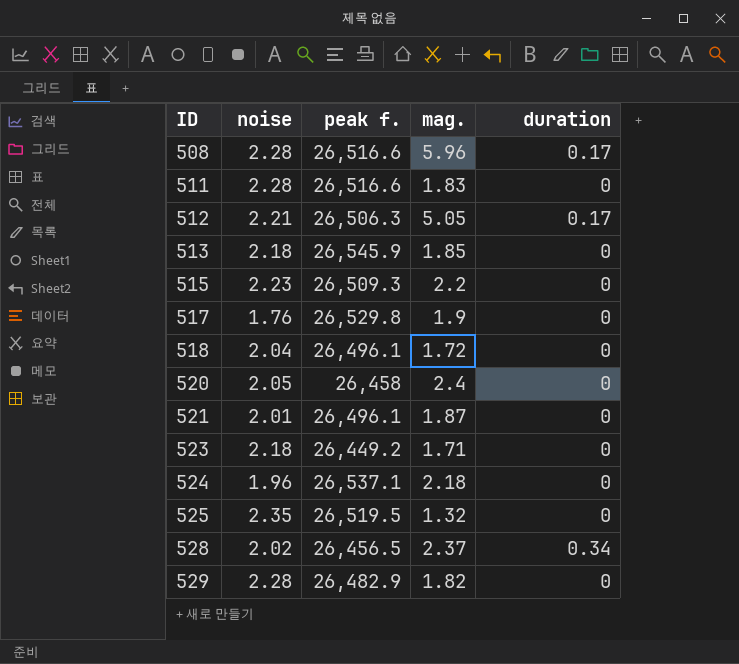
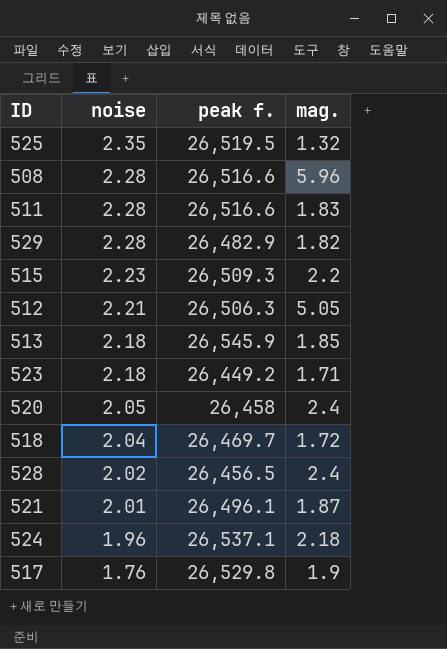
row order: ID ascending -> noise descending
column duration | position: 5 -> none
518 | peak f.: 26,496.1 -> 26,469.7
528 | mag.: 2.37 -> 2.4

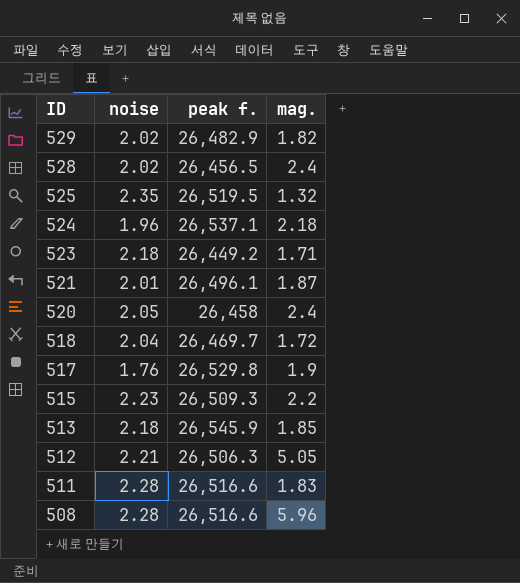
row order: noise descending -> ID descending
529 | noise: 2.28 -> 2.02

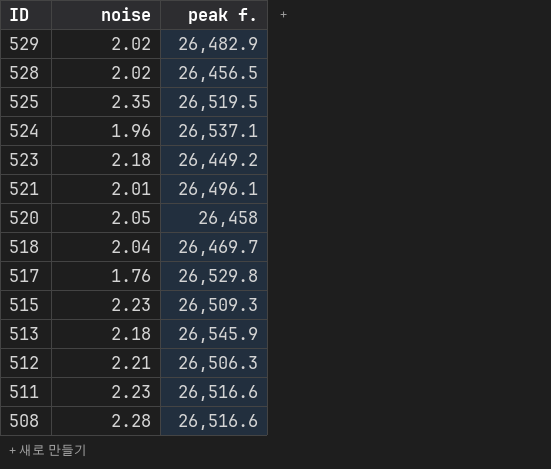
column mag. | position: 4 -> none
511 | noise: 2.28 -> 2.23

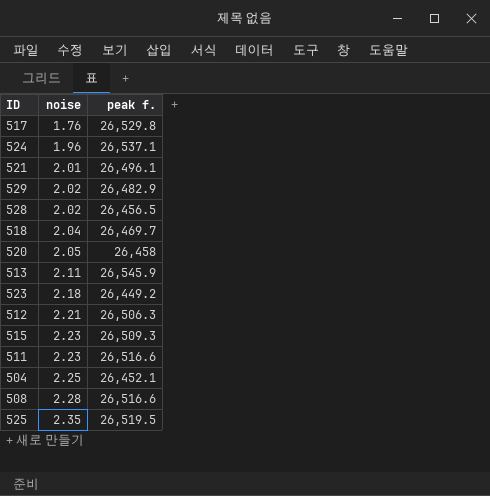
row order: ID descending -> noise ascending
513 | noise: 2.18 -> 2.11
row 504: none -> 2.25 | 26,452.1

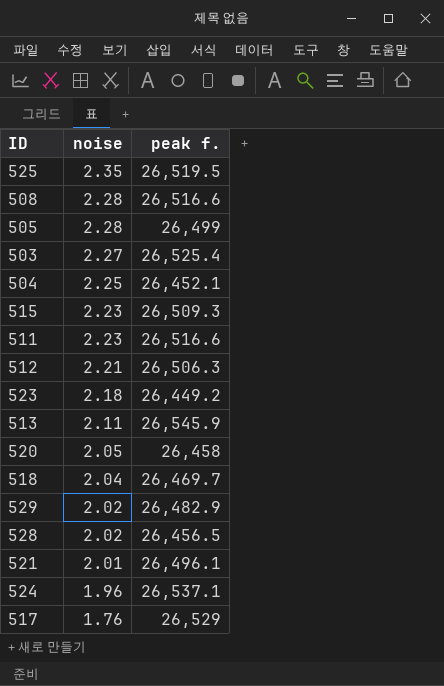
row order: noise ascending -> noise descending
row 505: none -> 2.28 | 26,499
row 503: none -> 2.27 | 26,525.4
517 | peak f.: 26,529.8 -> 26,529

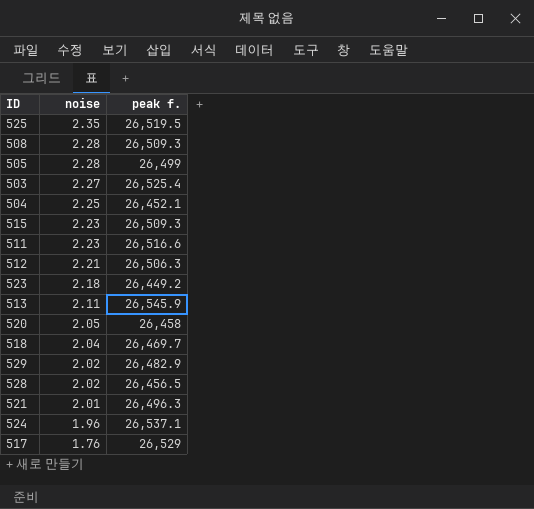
508 | peak f.: 26,516.6 -> 26,509.3
521 | peak f.: 26,496.1 -> 26,496.3

